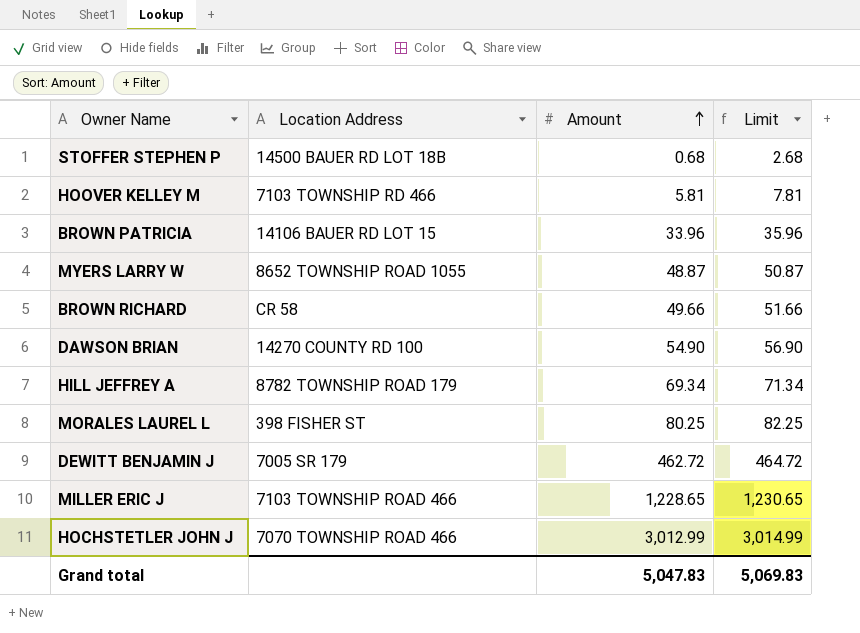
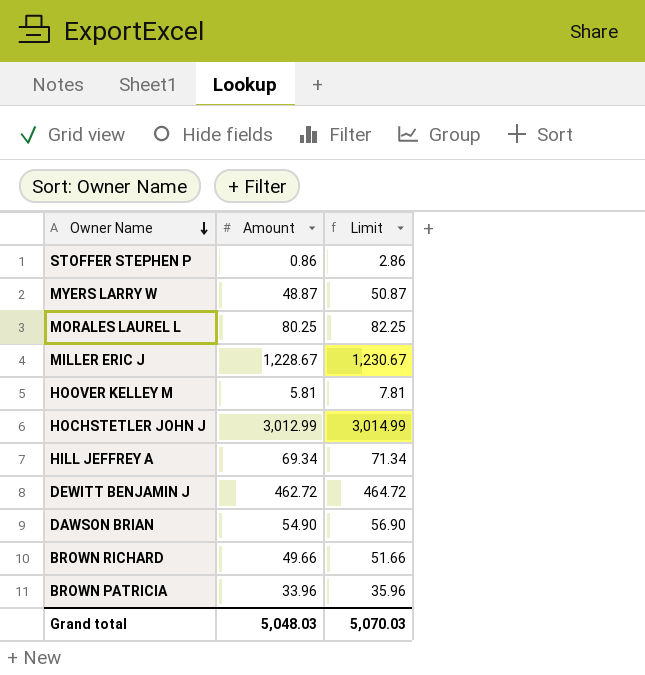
row order: Amount ascending -> Owner Name descending
column Location Address | position: 2 -> none
STOFFER STEPHEN P | Amount: 0.68 -> 0.86
STOFFER STEPHEN P | Limit: 2.68 -> 2.86
MILLER ERIC J | Amount: 1,228.65 -> 1,228.67
MILLER ERIC J | Limit: 1,230.65 -> 1,230.67
Grand total | Amount: 5,047.83 -> 5,048.03
Grand total | Limit: 5,069.83 -> 5,070.03

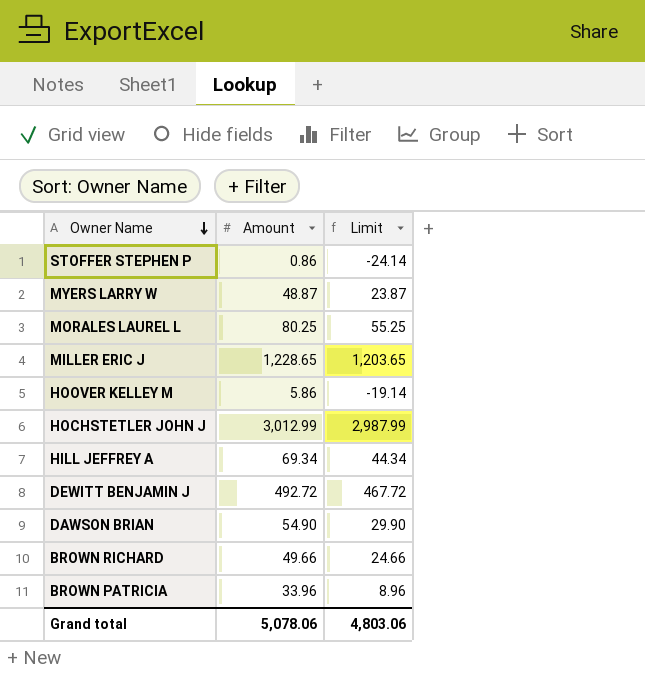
column Limit | formula: [Amount] + 2 -> [Amount] - 25
MILLER ERIC J | Amount: 1,228.67 -> 1,228.65
HOOVER KELLEY M | Amount: 5.81 -> 5.86
DEWITT BENJAMIN J | Amount: 462.72 -> 492.72
Grand total | Amount: 5,048.03 -> 5,078.06
Grand total | Limit: 5,070.03 -> 4,803.06

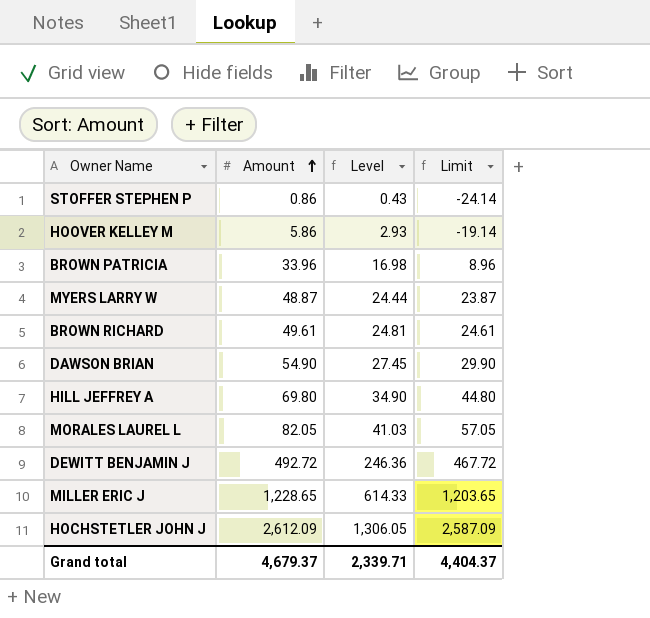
row order: Owner Name descending -> Amount ascending
column Level | formula: none -> [Amount] * 0.5
BROWN RICHARD | Amount: 49.66 -> 49.61
BROWN RICHARD | Limit: 24.66 -> 24.61
HILL JEFFREY A | Amount: 69.34 -> 69.80
HILL JEFFREY A | Limit: 44.34 -> 44.80
MORALES LAUREL L | Amount: 80.25 -> 82.05
MORALES LAUREL L | Limit: 55.25 -> 57.05
HOCHSTETLER JOHN J | Amount: 3,012.99 -> 2,612.09
HOCHSTETLER JOHN J | Limit: 2,987.99 -> 2,587.09
Grand total | Amount: 5,078.06 -> 4,679.37
Grand total | Limit: 4,803.06 -> 4,404.37

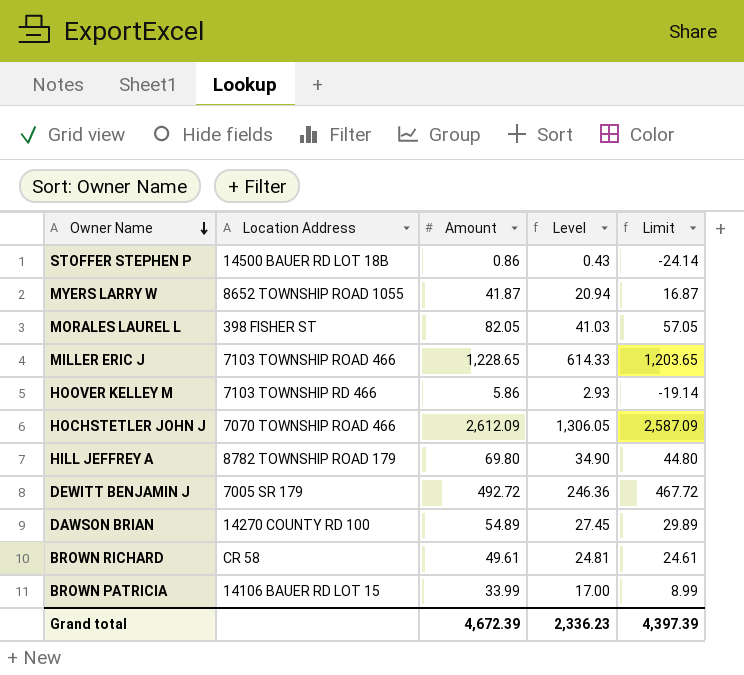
row order: Amount ascending -> Owner Name descending
column Location Address | position: none -> 2
MYERS LARRY W | Amount: 48.87 -> 41.87
MYERS LARRY W | Level: 24.44 -> 20.94
MYERS LARRY W | Limit: 23.87 -> 16.87
DAWSON BRIAN | Amount: 54.90 -> 54.89
DAWSON BRIAN | Limit: 29.90 -> 29.89
BROWN PATRICIA | Amount: 33.96 -> 33.99
BROWN PATRICIA | Level: 16.98 -> 17.00
BROWN PATRICIA | Limit: 8.96 -> 8.99
Grand total | Amount: 4,679.37 -> 4,672.39
Grand total | Level: 2,339.71 -> 2,336.23
Grand total | Limit: 4,404.37 -> 4,397.39

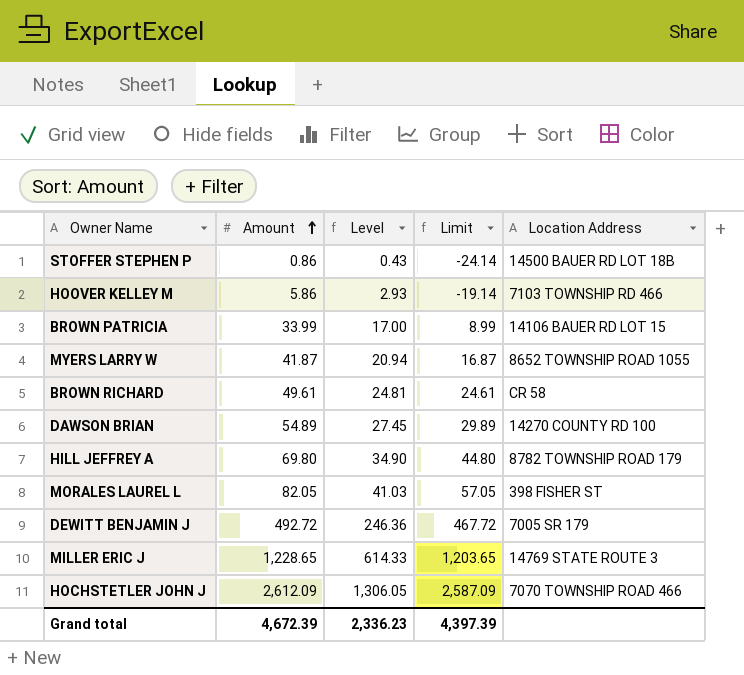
row order: Owner Name descending -> Amount ascending
column Location Address | position: 2 -> 5
MILLER ERIC J | Location Address: 7103 TOWNSHIP ROAD 466 -> 14769 STATE ROUTE 3

